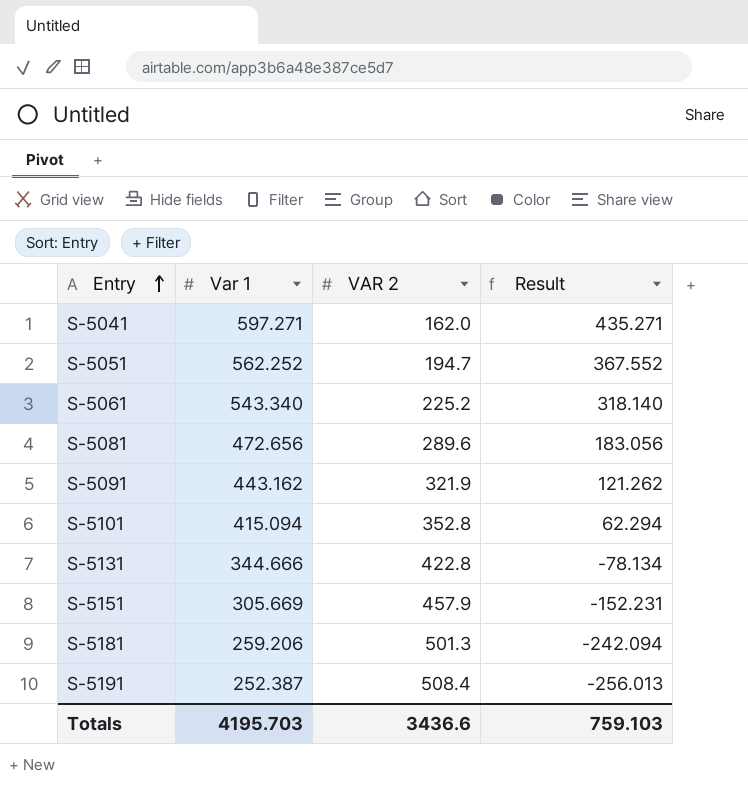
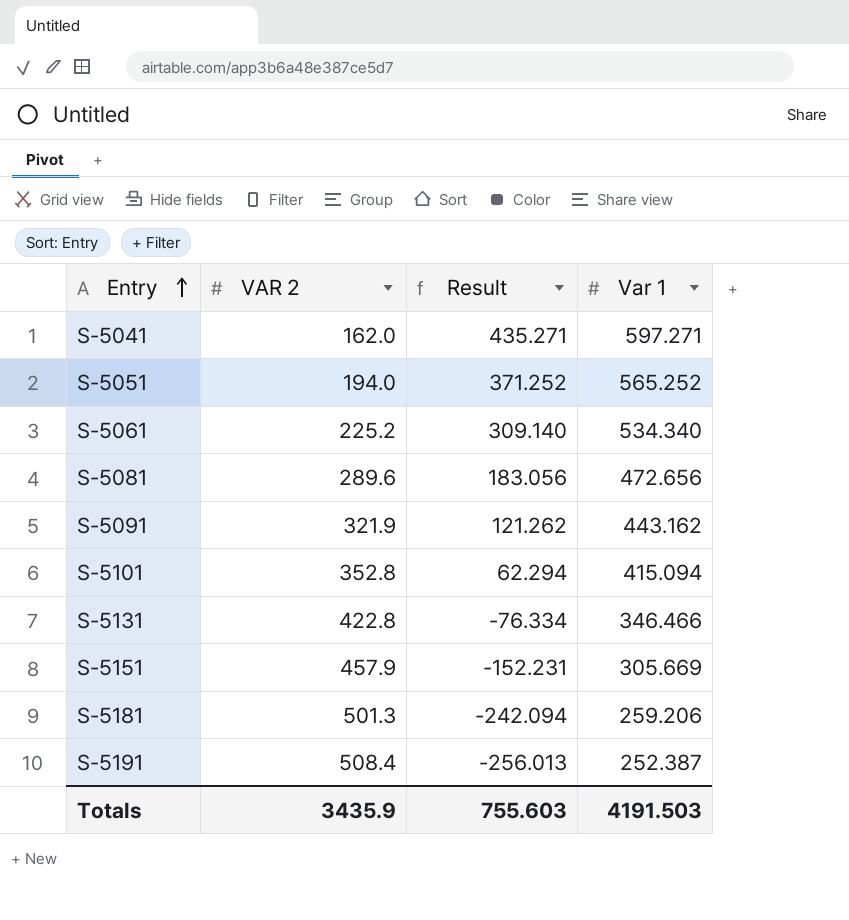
column Var 1 | position: 2 -> 4
S-5051 | VAR 2: 194.7 -> 194.0
S-5051 | Result: 367.552 -> 371.252
S-5051 | Var 1: 562.252 -> 565.252
S-5061 | Result: 318.140 -> 309.140
S-5061 | Var 1: 543.340 -> 534.340
S-5131 | Result: -78.134 -> -76.334
S-5131 | Var 1: 344.666 -> 346.466
Totals | VAR 2: 3436.6 -> 3435.9
Totals | Result: 759.103 -> 755.603
Totals | Var 1: 4195.703 -> 4191.503

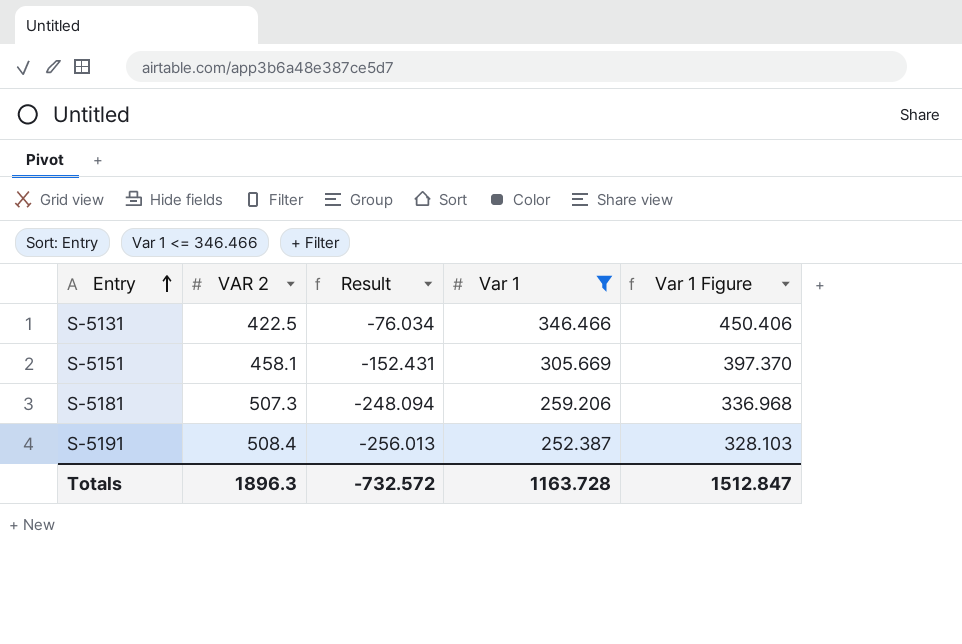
filter: none -> Var 1 <= 346.466
column Var 1 Figure | formula: none -> [Var 1] * 1.3
S-5131 | VAR 2: 422.8 -> 422.5
S-5131 | Result: -76.334 -> -76.034
S-5151 | VAR 2: 457.9 -> 458.1
S-5151 | Result: -152.231 -> -152.431
S-5181 | VAR 2: 501.3 -> 507.3
S-5181 | Result: -242.094 -> -248.094
Totals | VAR 2: 3435.9 -> 1896.3
Totals | Result: 755.603 -> -732.572
Totals | Var 1: 4191.503 -> 1163.728

